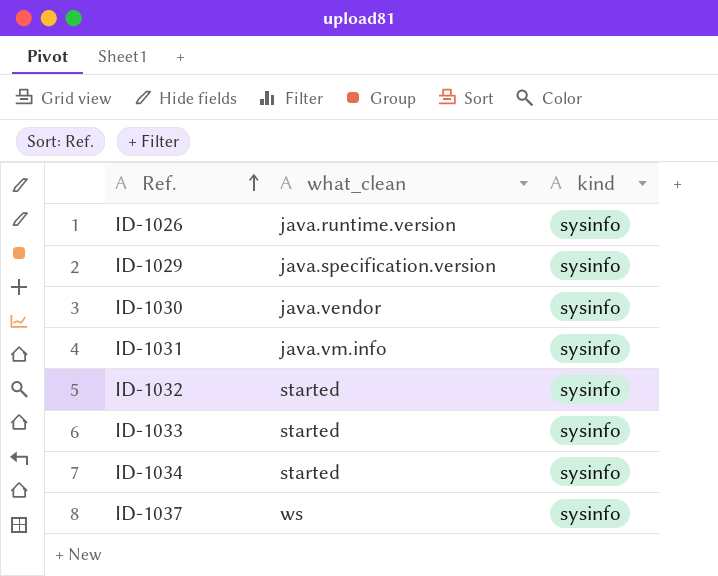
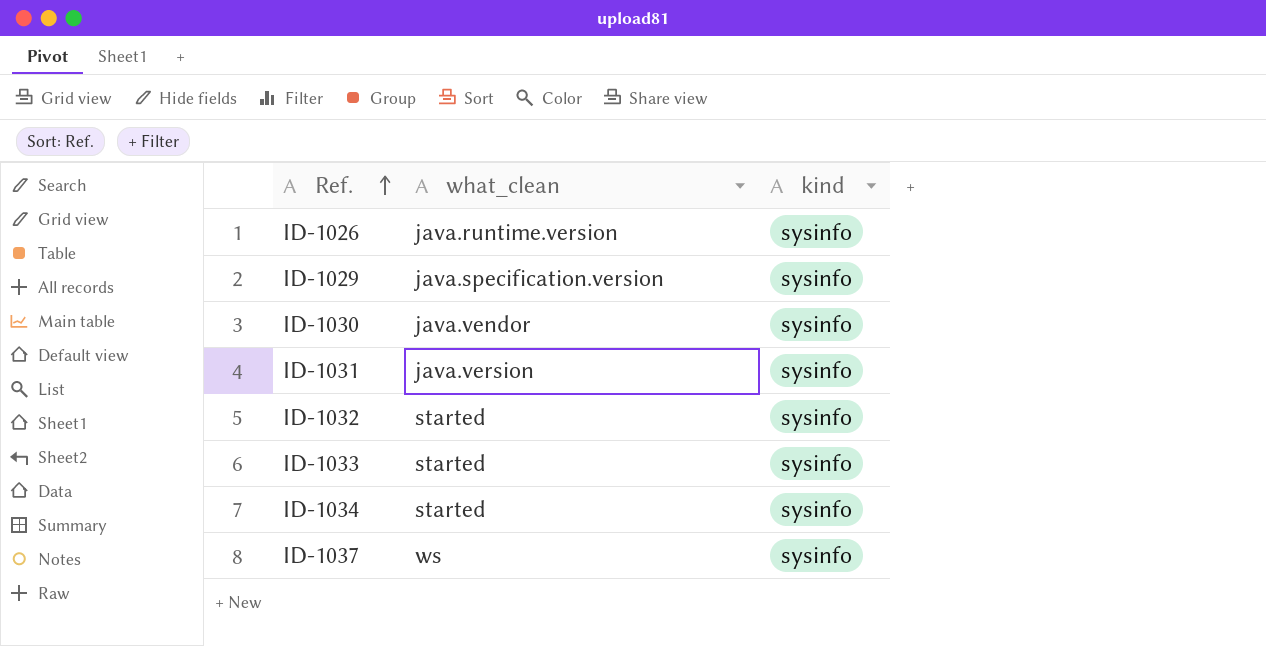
ID-1031 | what_clean: java.vm.info -> java.version

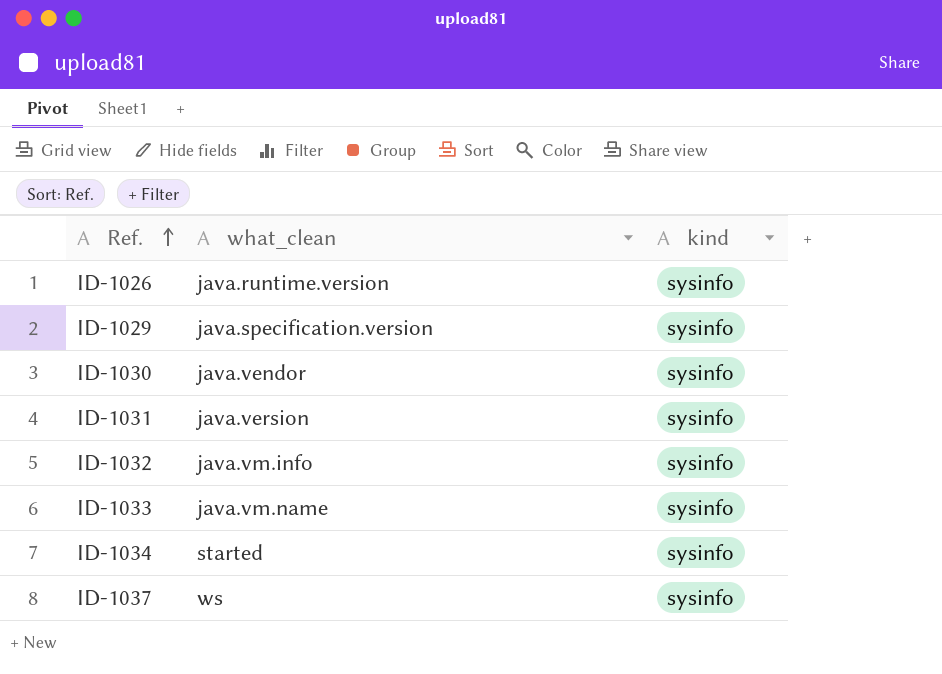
ID-1032 | what_clean: started -> java.vm.info
ID-1033 | what_clean: started -> java.vm.name

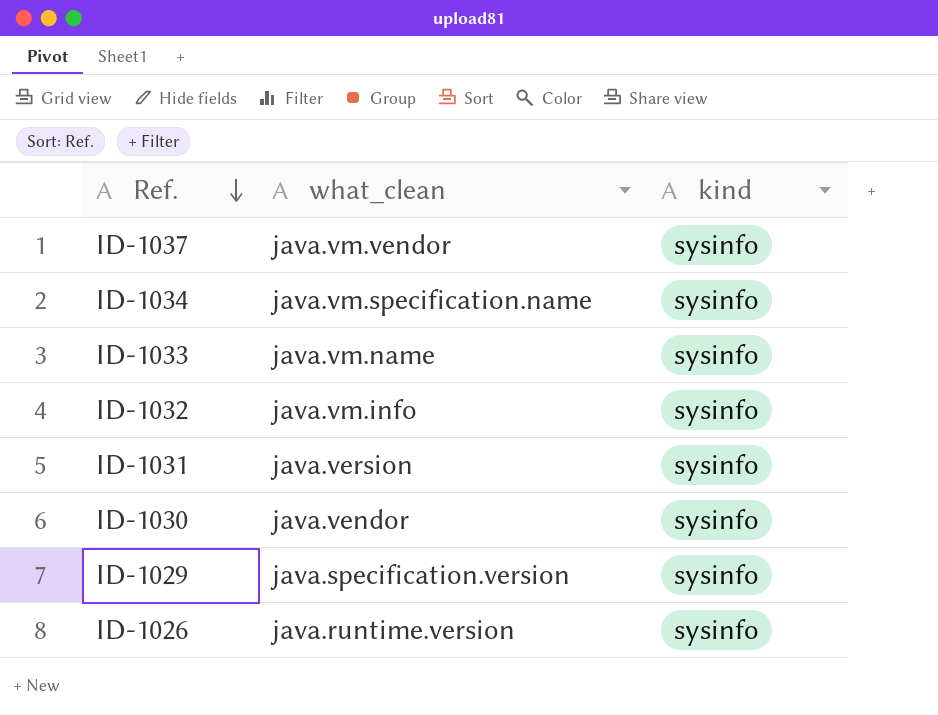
row order: Ref. ascending -> Ref. descending
ID-1037 | what_clean: ws -> java.vm.vendor
ID-1034 | what_clean: started -> java.vm.specification.name

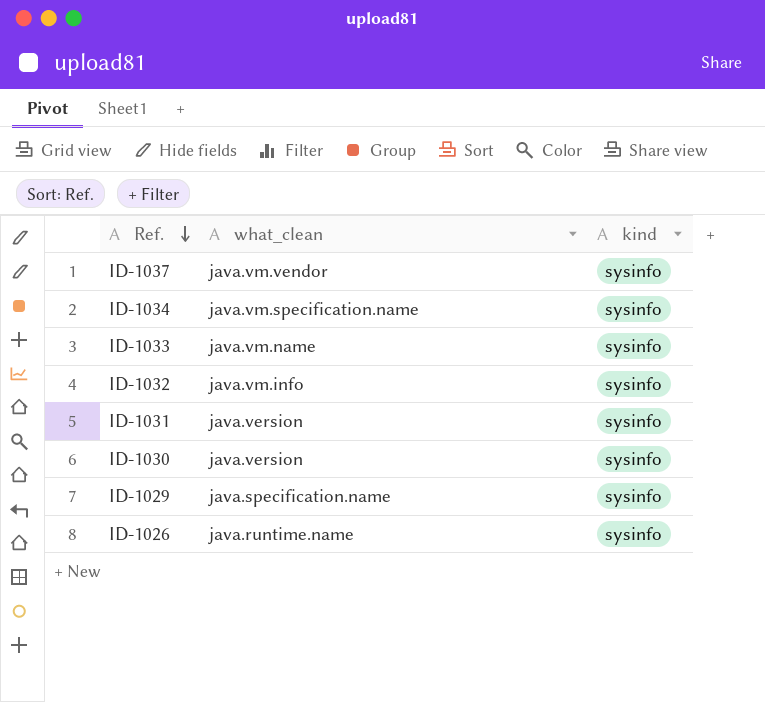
ID-1030 | what_clean: java.vendor -> java.version
ID-1029 | what_clean: java.specification.version -> java.specification.name
ID-1026 | what_clean: java.runtime.version -> java.runtime.name

